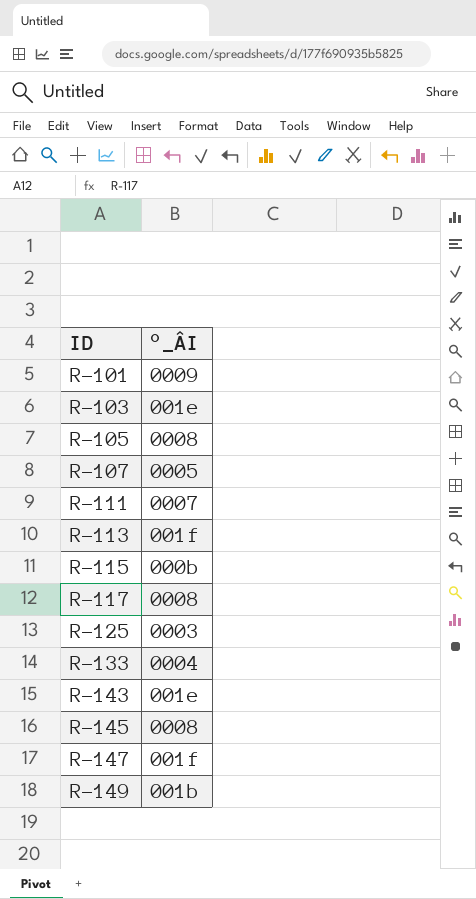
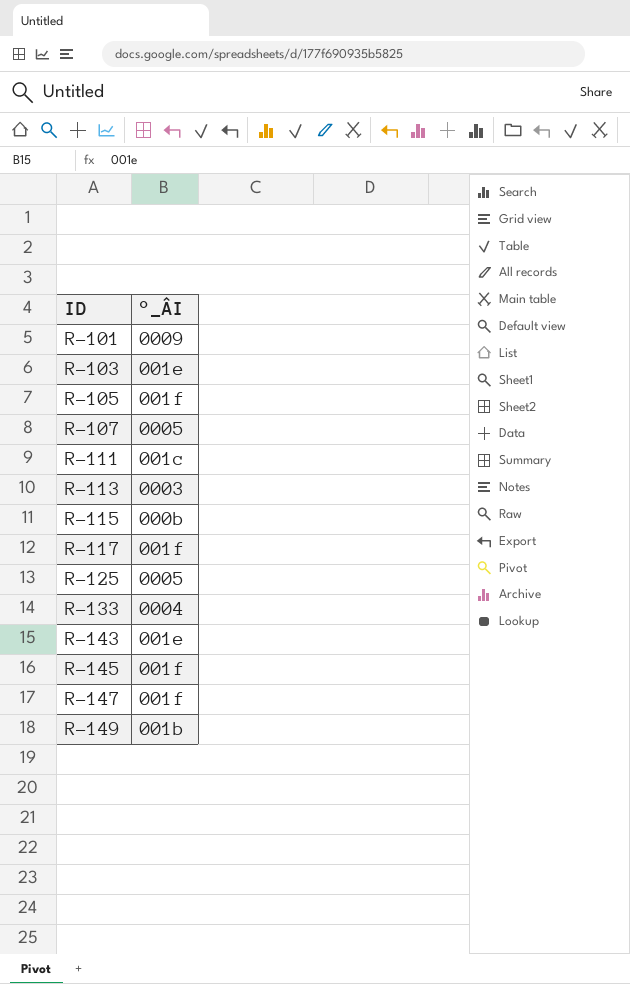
R-105 | °_ÂI: 0008 -> 001f
R-111 | °_ÂI: 0007 -> 001c
R-113 | °_ÂI: 001f -> 0003
R-117 | °_ÂI: 0008 -> 001f
R-125 | °_ÂI: 0003 -> 0005
R-145 | °_ÂI: 0008 -> 001f

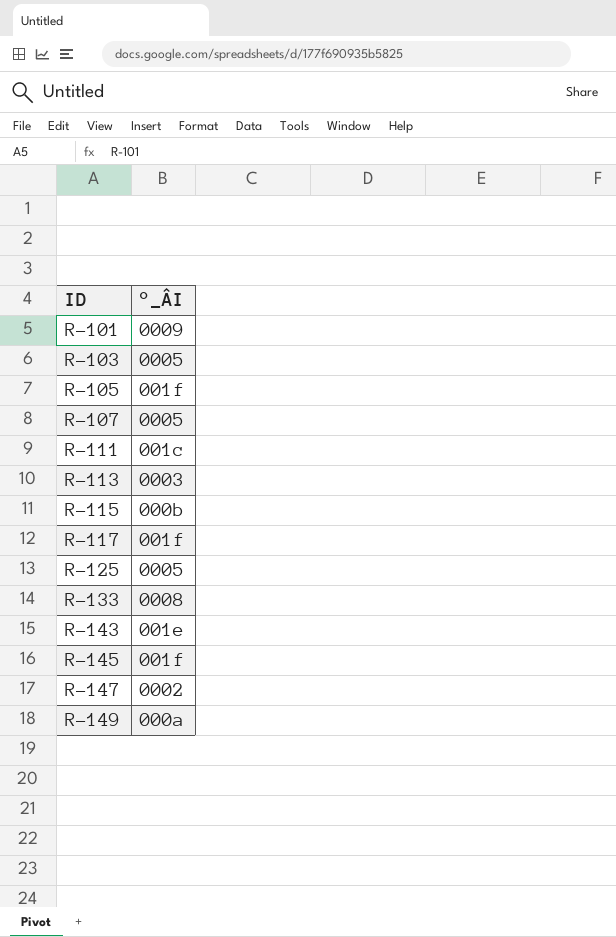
R-103 | °_ÂI: 001e -> 0005
R-133 | °_ÂI: 0004 -> 0008
R-147 | °_ÂI: 001f -> 0002
R-149 | °_ÂI: 001b -> 000a

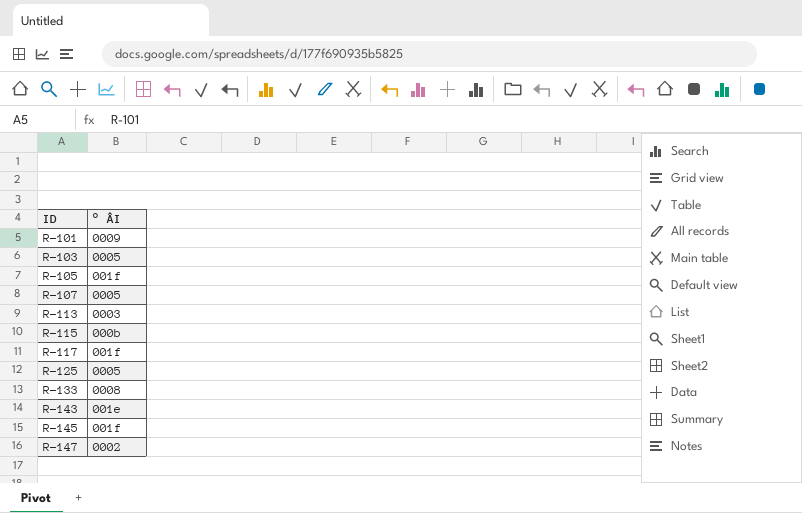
column name: °_ÂI -> ° ÂI
row R-111: 001c -> none
row R-149: 000a -> none

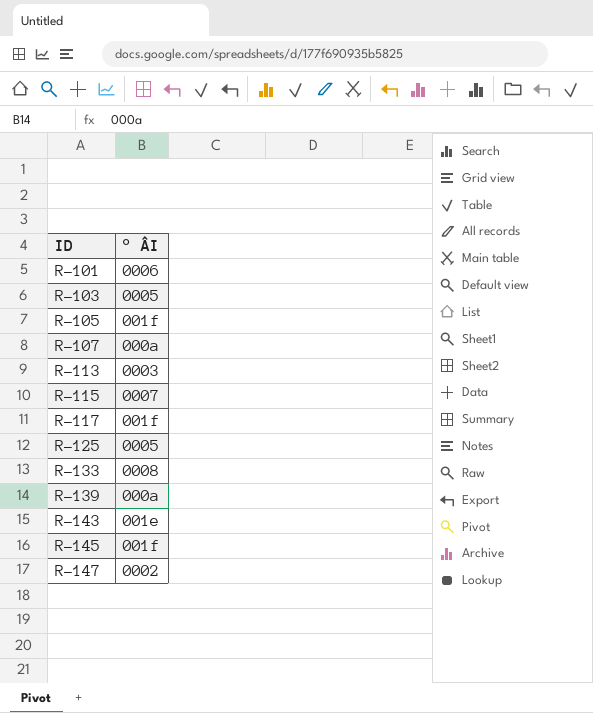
R-101 | ° ÂI: 0009 -> 0006
R-107 | ° ÂI: 0005 -> 000a
R-115 | ° ÂI: 000b -> 0007
row R-139: none -> 000a

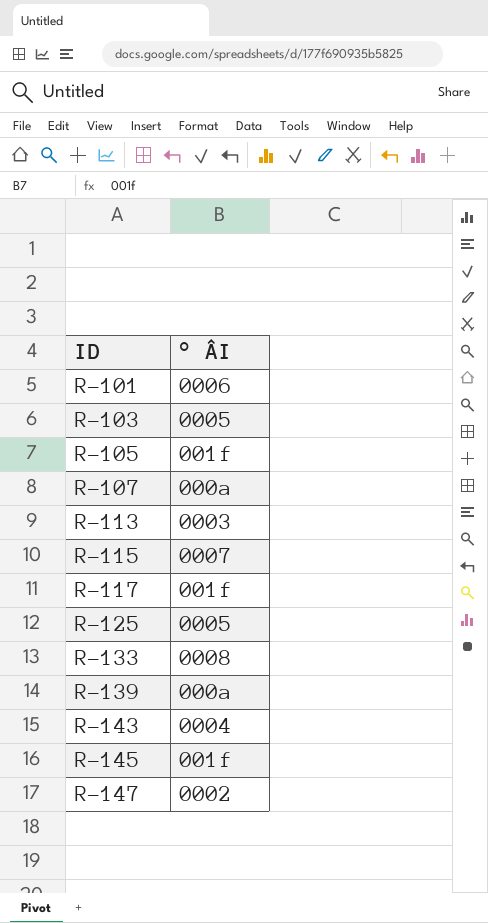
R-143 | ° ÂI: 001e -> 0004

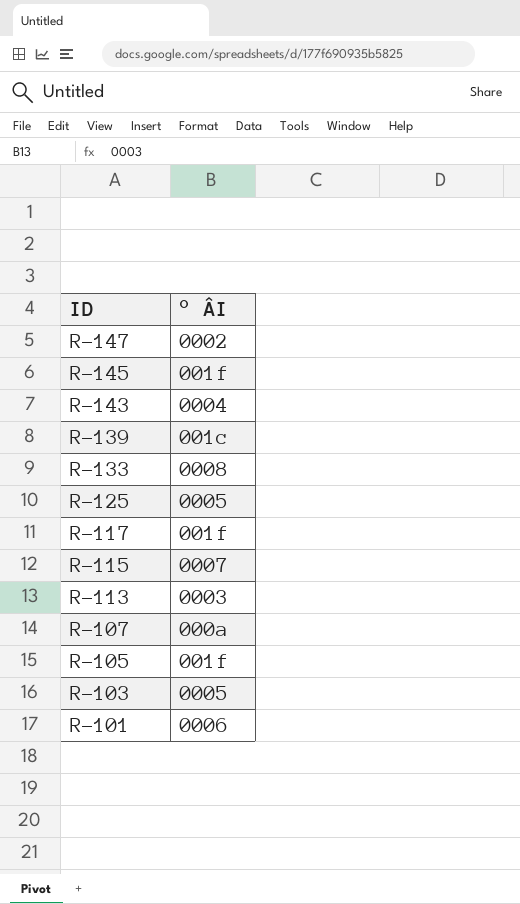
row order: ID ascending -> ID descending
R-139 | ° ÂI: 000a -> 001c

